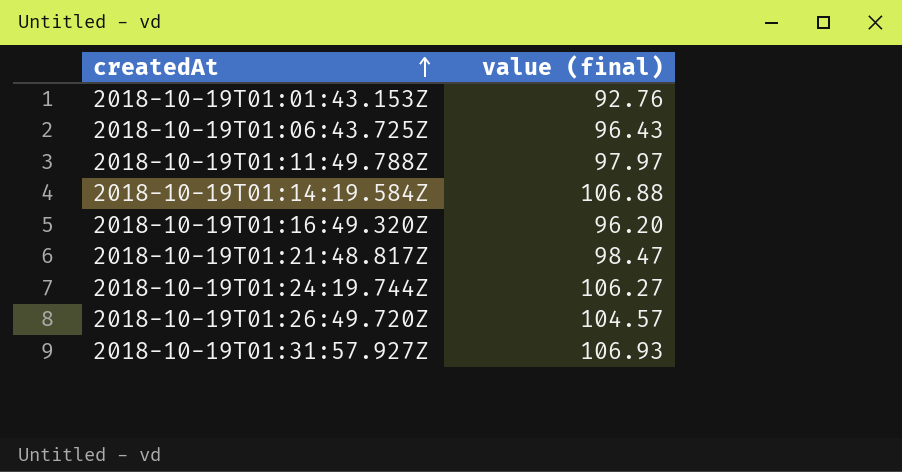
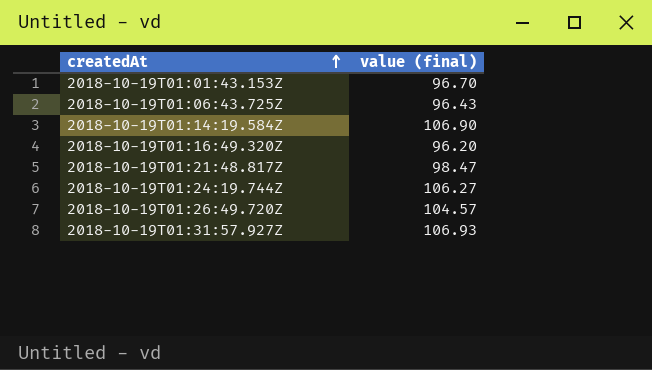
row 2018-10-19T01:11:49.788Z: 97.97 -> none
2018-10-19T01:01:43.153Z | value (final): 92.76 -> 96.70
2018-10-19T01:14:19.584Z | value (final): 106.88 -> 106.90

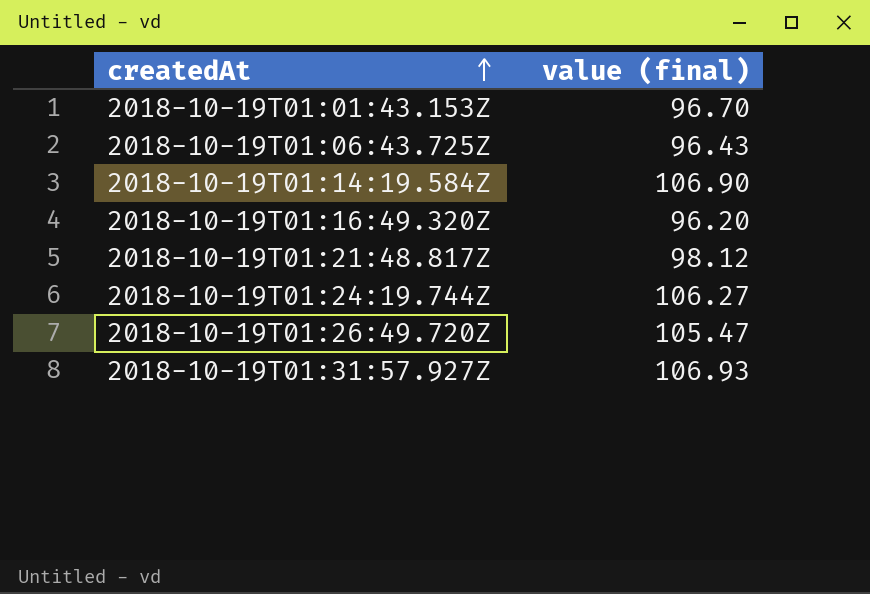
2018-10-19T01:21:48.817Z | value (final): 98.47 -> 98.12
2018-10-19T01:26:49.720Z | value (final): 104.57 -> 105.47

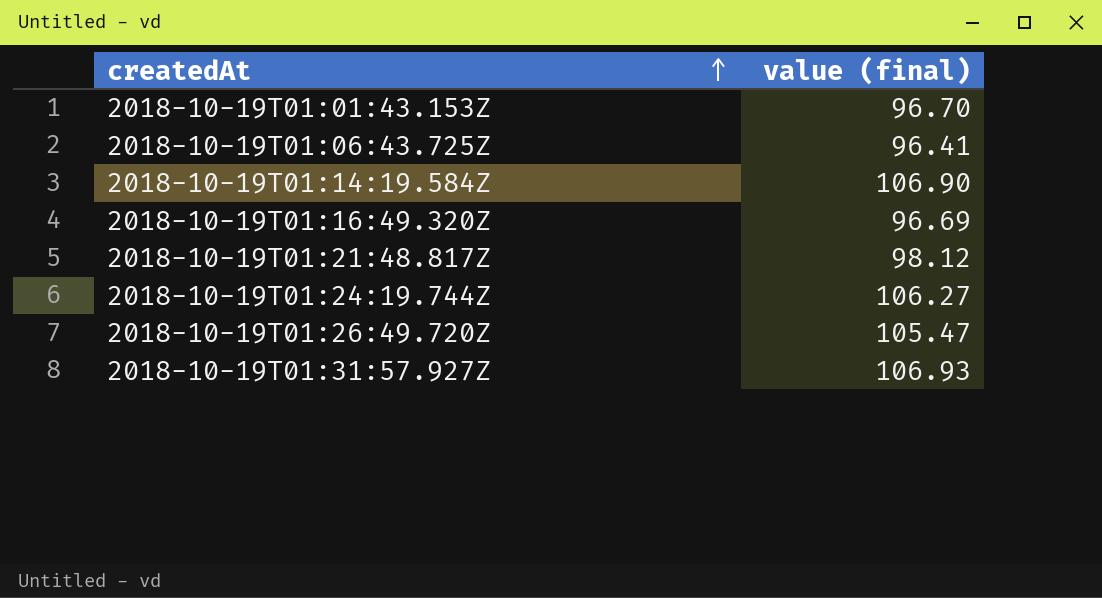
2018-10-19T01:06:43.725Z | value (final): 96.43 -> 96.41
2018-10-19T01:16:49.320Z | value (final): 96.20 -> 96.69

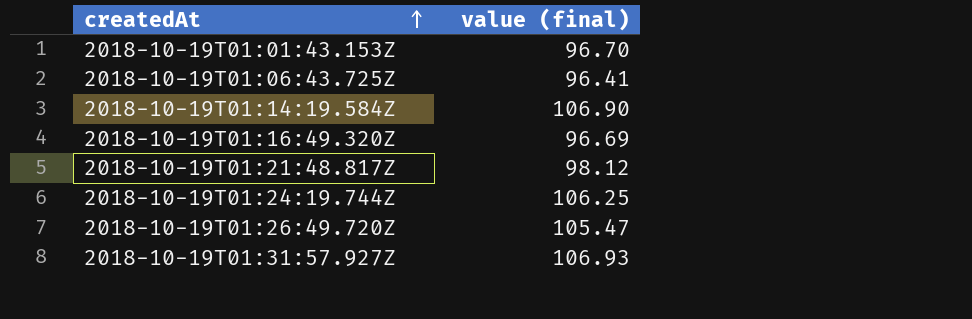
2018-10-19T01:24:19.744Z | value (final): 106.27 -> 106.25

